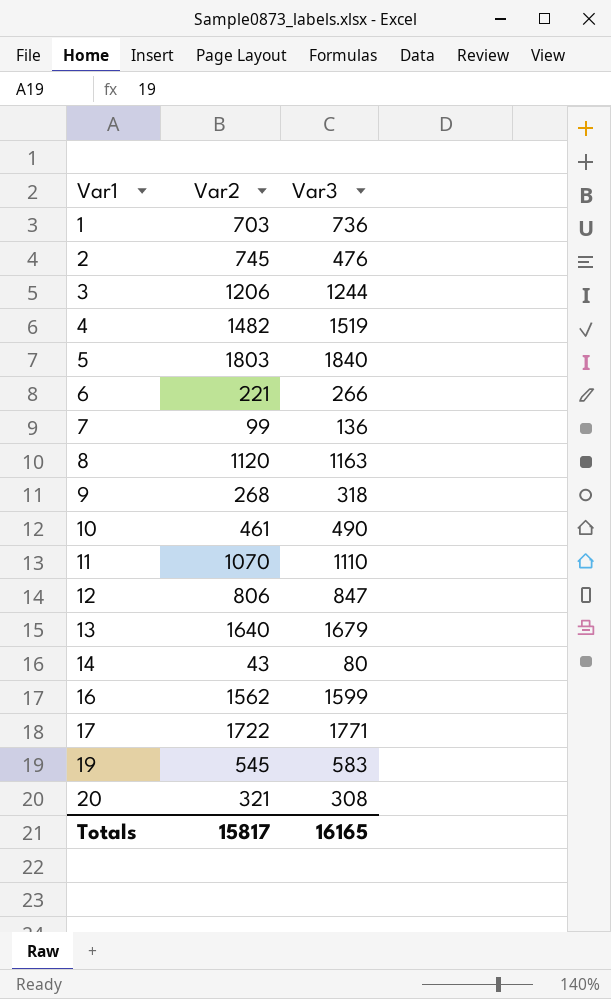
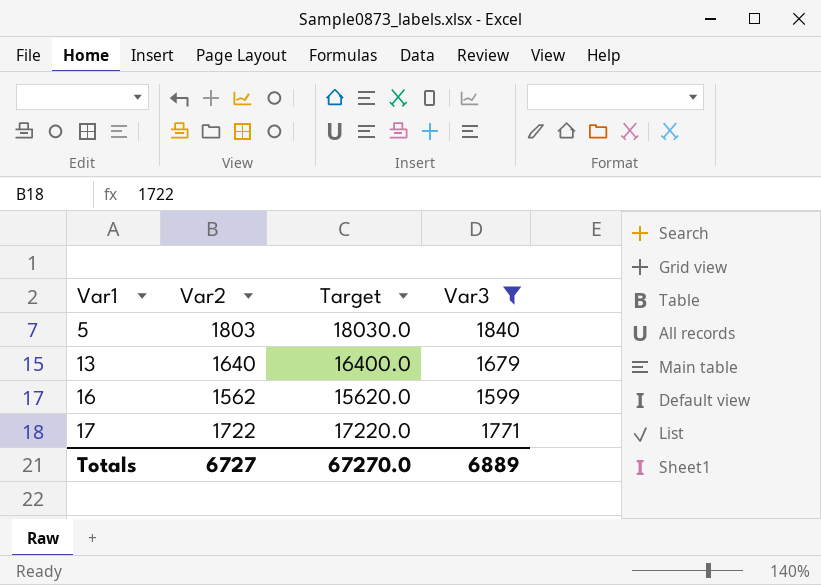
filter: none -> Var3 >= 1599
column Target | formula: none -> [Var2] * 10
Totals | Var2: 15817 -> 6727
Totals | Var3: 16165 -> 6889

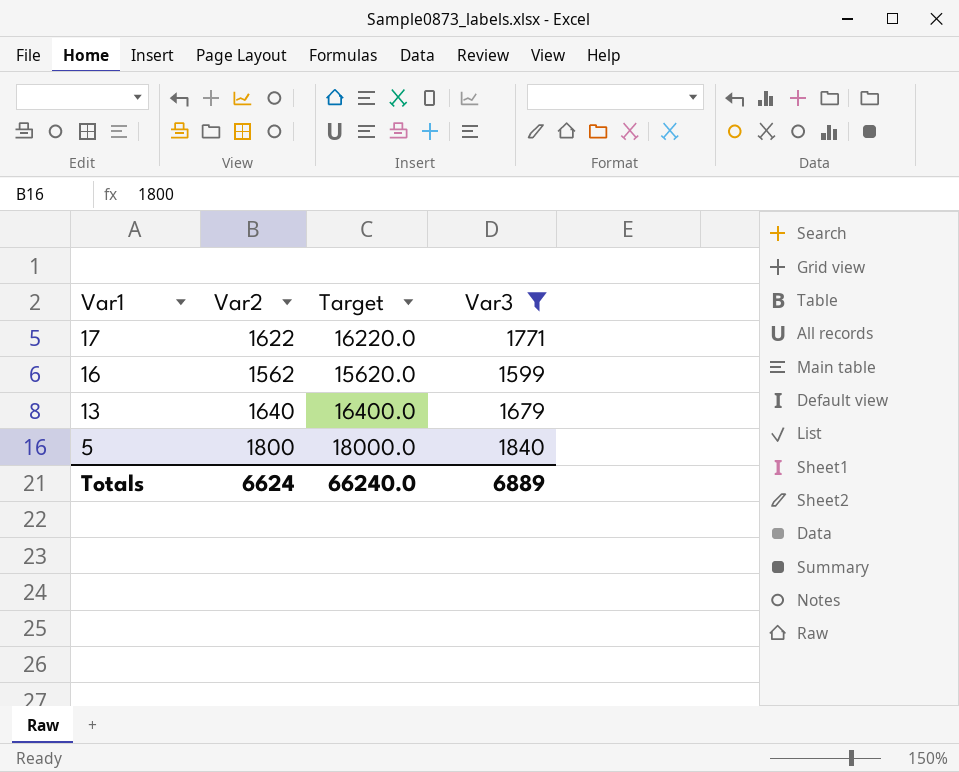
row order: Var1 ascending -> Var1 descending
17 | Var2: 1722 -> 1622
17 | Target: 17220.0 -> 16220.0
5 | Var2: 1803 -> 1800
5 | Target: 18030.0 -> 18000.0
Totals | Var2: 6727 -> 6624
Totals | Target: 67270.0 -> 66240.0

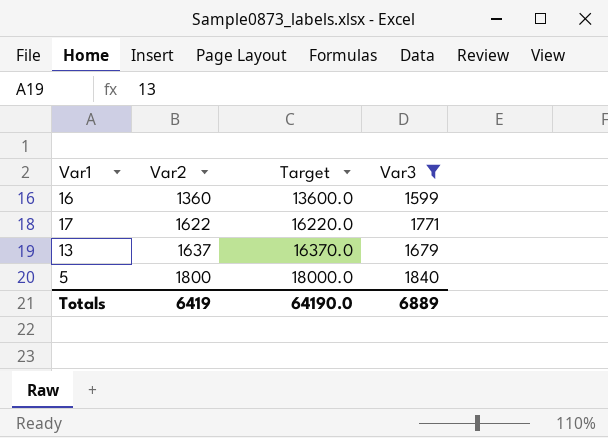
row order: Var1 descending -> Var2 ascending
16 | Var2: 1562 -> 1360
16 | Target: 15620.0 -> 13600.0
13 | Var2: 1640 -> 1637
13 | Target: 16400.0 -> 16370.0
Totals | Var2: 6624 -> 6419
Totals | Target: 66240.0 -> 64190.0

